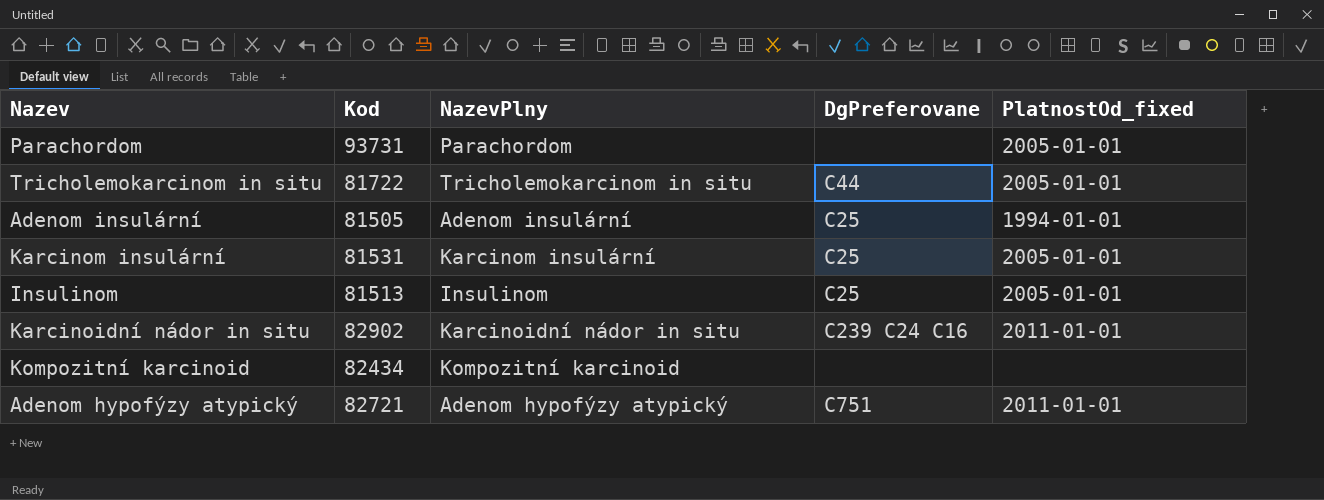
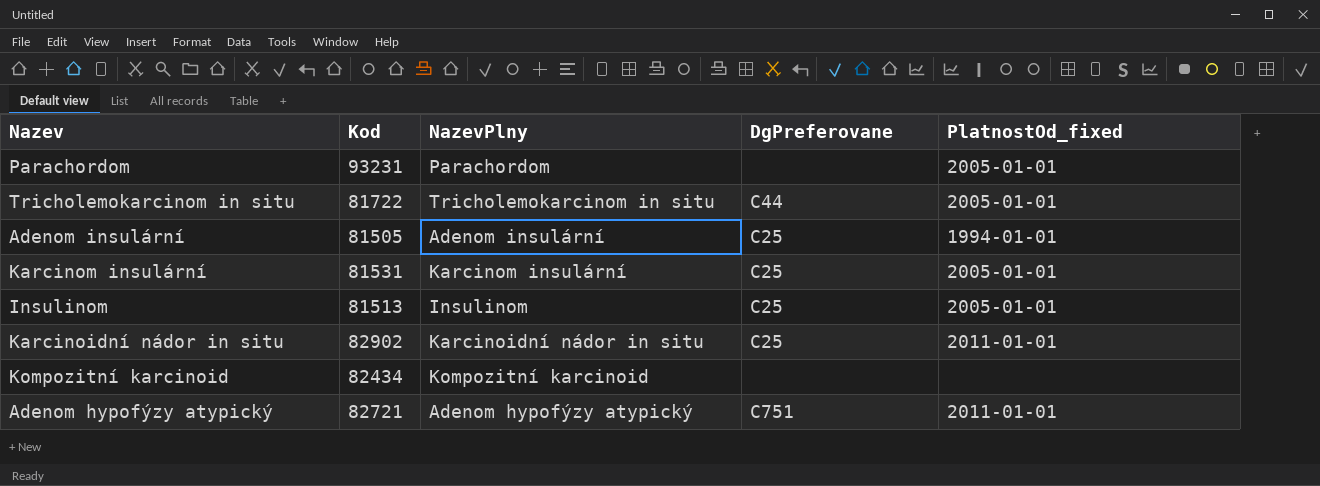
Parachordom | Kod: 93731 -> 93231
Karcinoidní nádor in situ | DgPreferovane: C239 C24 C16 -> C25

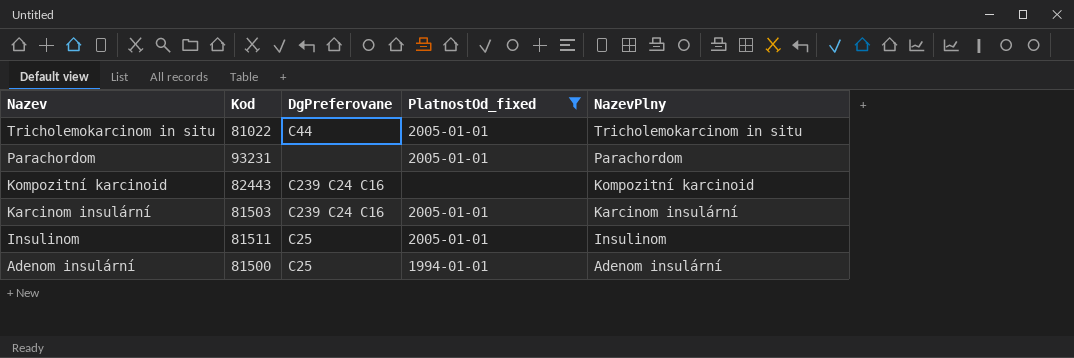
filter: none -> PlatnostOd_fixed != 2011-01-01
row order: none -> Nazev descending
column NazevPlny | position: 3 -> 5
Tricholemokarcinom in situ | Kod: 81722 -> 81022
Kompozitní karcinoid | Kod: 82434 -> 82443
Kompozitní karcinoid | DgPreferovane: none -> C239 C24 C16
Karcinom insulární | Kod: 81531 -> 81503
Karcinom insulární | DgPreferovane: C25 -> C239 C24 C16
Insulinom | Kod: 81513 -> 81511
Adenom insulární | Kod: 81505 -> 81500

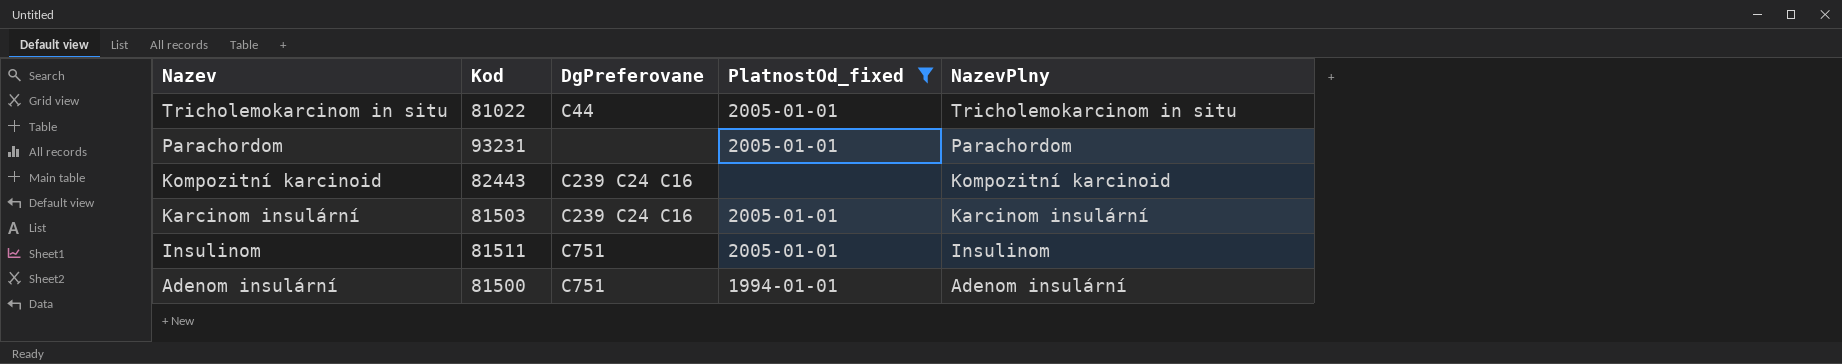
Insulinom | DgPreferovane: C25 -> C751
Adenom insulární | DgPreferovane: C25 -> C751

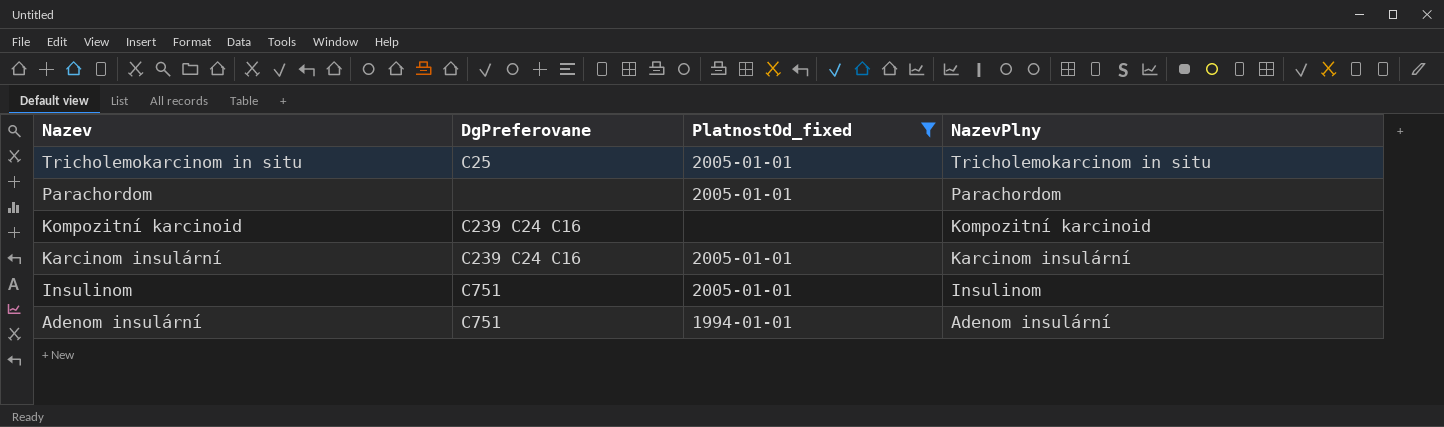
column Kod | position: 2 -> none
Tricholemokarcinom in situ | DgPreferovane: C44 -> C25

